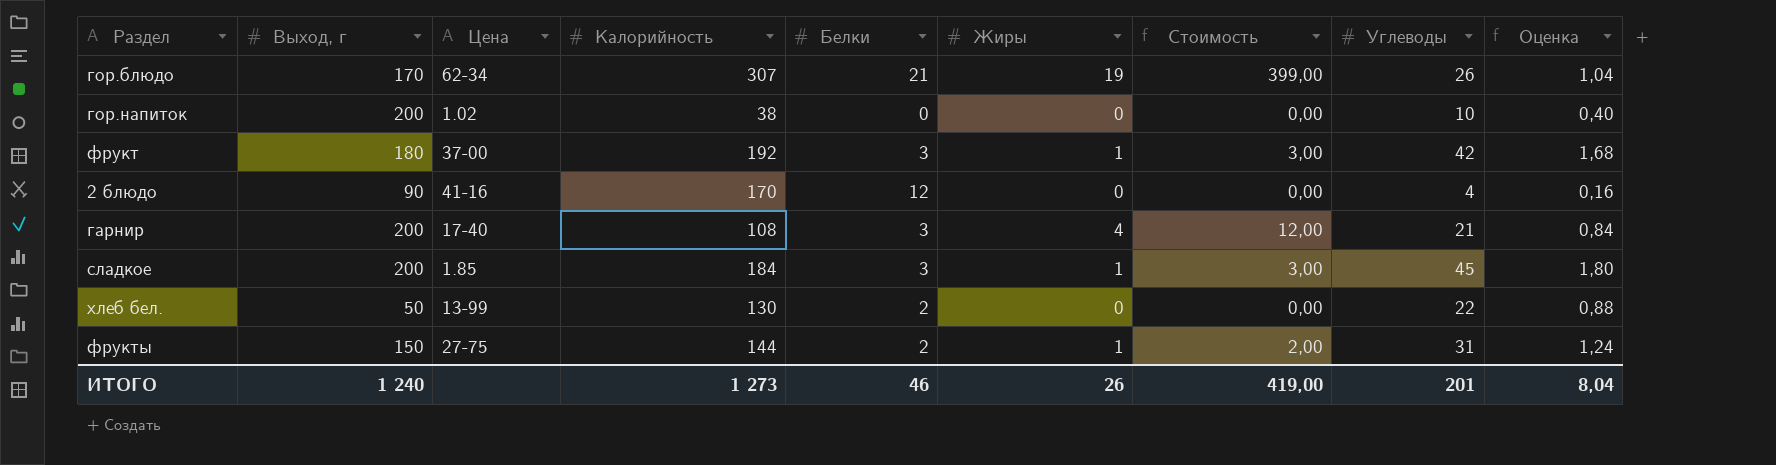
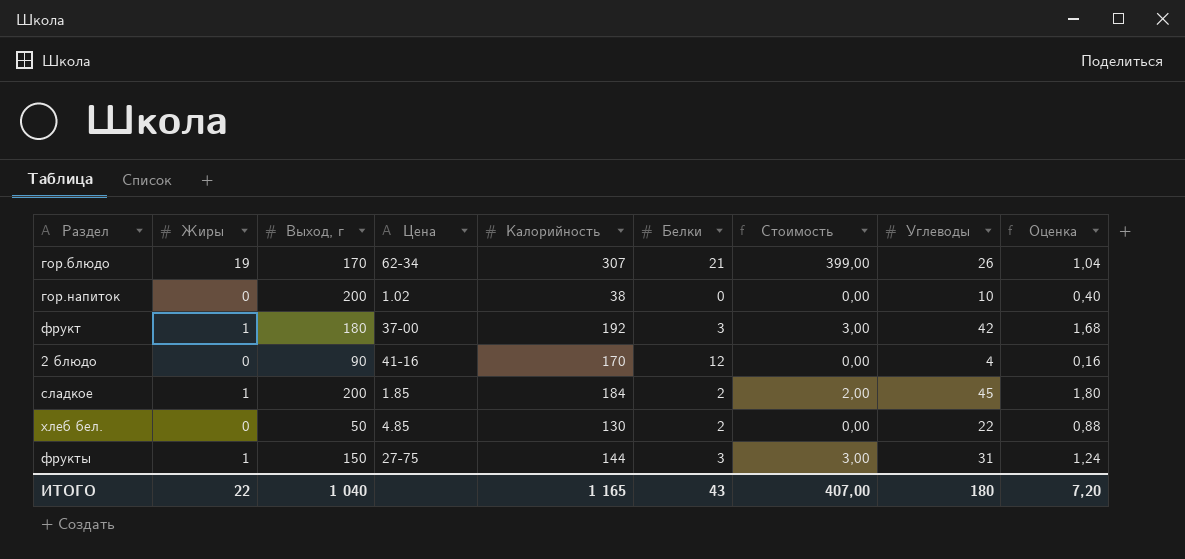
column Жиры | position: 6 -> 2
row гарнир: 200 | 17-40 | 108 | 3 | 4 | 12,00 | 21 | 0,84 -> none
сладкое | Белки: 3 -> 2
сладкое | Стоимость: 3,00 -> 2,00
хлеб бел. | Цена: 13-99 -> 4.85
фрукты | Белки: 2 -> 3
фрукты | Стоимость: 2,00 -> 3,00
ИТОГО | Жиры: 26 -> 22
ИТОГО | Выход, г: 1 240 -> 1 040
ИТОГО | Калорийность: 1 273 -> 1 165
ИТОГО | Белки: 46 -> 43
ИТОГО | Стоимость: 419,00 -> 407,00
ИТОГО | Углеводы: 201 -> 180
ИТОГО | Оценка: 8,04 -> 7,20

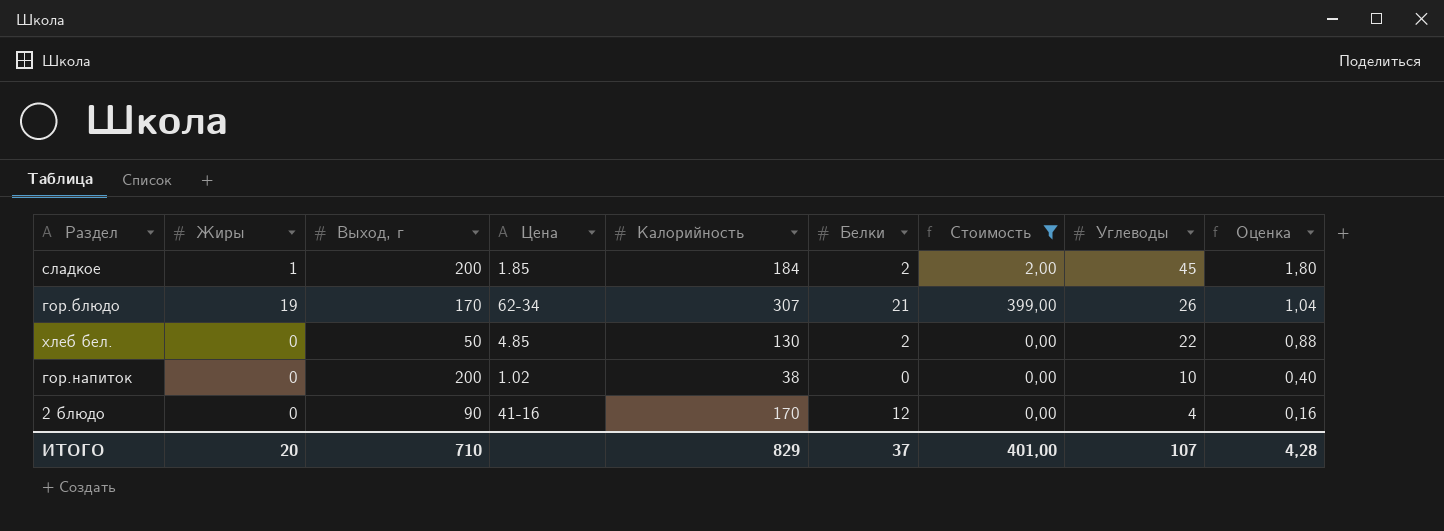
filter: none -> Стоимость != 3,00
row order: none -> Углеводы descending
ИТОГО | Жиры: 22 -> 20
ИТОГО | Выход, г: 1 040 -> 710
ИТОГО | Калорийность: 1 165 -> 829
ИТОГО | Белки: 43 -> 37
ИТОГО | Стоимость: 407,00 -> 401,00
ИТОГО | Углеводы: 180 -> 107
ИТОГО | Оценка: 7,20 -> 4,28

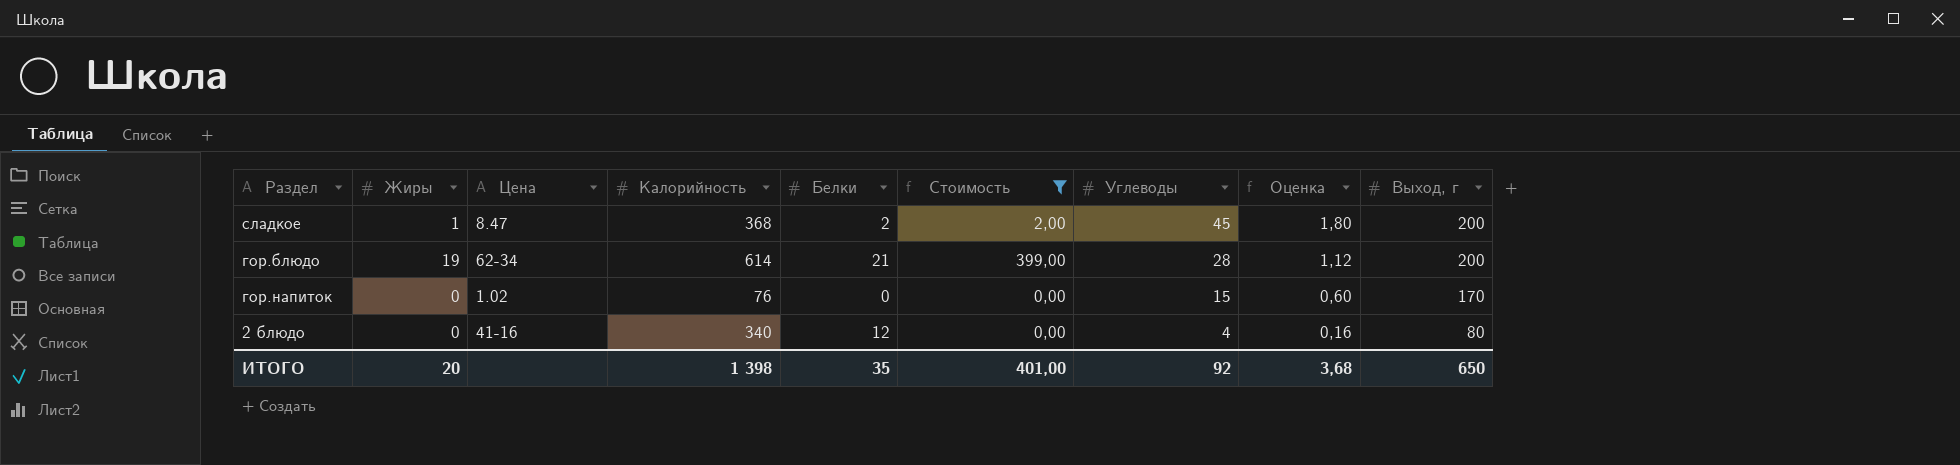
column Выход, г | position: 3 -> 9
row хлеб бел.: 0 | 50 | 4.85 | 130 | 2 | 0,00 | 22 | 0,88 -> none
сладкое | Цена: 1.85 -> 8.47
сладкое | Калорийность: 184 -> 368
гор.блюдо | Калорийность: 307 -> 614
гор.блюдо | Углеводы: 26 -> 28
гор.блюдо | Оценка: 1,04 -> 1,12
гор.блюдо | Выход, г: 170 -> 200
гор.напиток | Калорийность: 38 -> 76
гор.напиток | Углеводы: 10 -> 15
гор.напиток | Оценка: 0,40 -> 0,60
гор.напиток | Выход, г: 200 -> 170
2 блюдо | Калорийность: 170 -> 340
2 блюдо | Выход, г: 90 -> 80
ИТОГО | Калорийность: 829 -> 1 398
ИТОГО | Белки: 37 -> 35
ИТОГО | Углеводы: 107 -> 92
ИТОГО | Оценка: 4,28 -> 3,68
ИТОГО | Выход, г: 710 -> 650

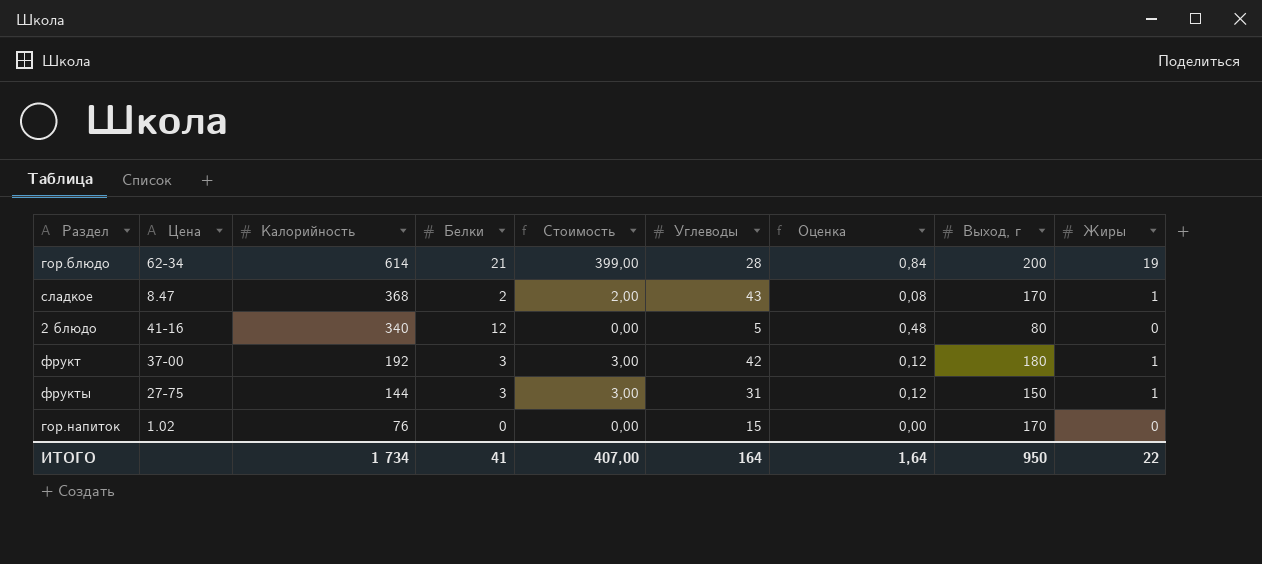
filter: Стоимость != 3,00 -> none
row order: Углеводы descending -> Калорийность descending
column Оценка | formula: [Углеводы] * 0,04 -> [Белки] * 0,04
column Жиры | position: 2 -> 9
сладкое | Углеводы: 45 -> 43
сладкое | Выход, г: 200 -> 170
2 блюдо | Углеводы: 4 -> 5
ИТОГО | Калорийность: 1 398 -> 1 734
ИТОГО | Белки: 35 -> 41
ИТОГО | Стоимость: 401,00 -> 407,00
ИТОГО | Углеводы: 92 -> 164
ИТОГО | Оценка: 3,68 -> 1,64
ИТОГО | Выход, г: 650 -> 950
ИТОГО | Жиры: 20 -> 22

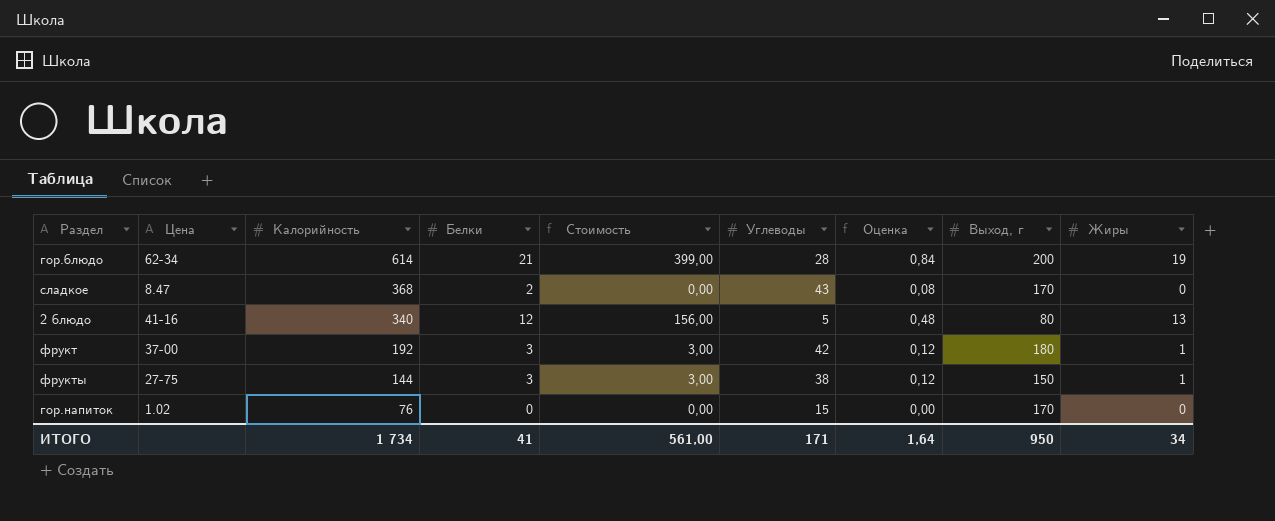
сладкое | Стоимость: 2,00 -> 0,00
сладкое | Жиры: 1 -> 0
2 блюдо | Стоимость: 0,00 -> 156,00
2 блюдо | Жиры: 0 -> 13
фрукты | Углеводы: 31 -> 38
ИТОГО | Стоимость: 407,00 -> 561,00
ИТОГО | Углеводы: 164 -> 171
ИТОГО | Жиры: 22 -> 34

